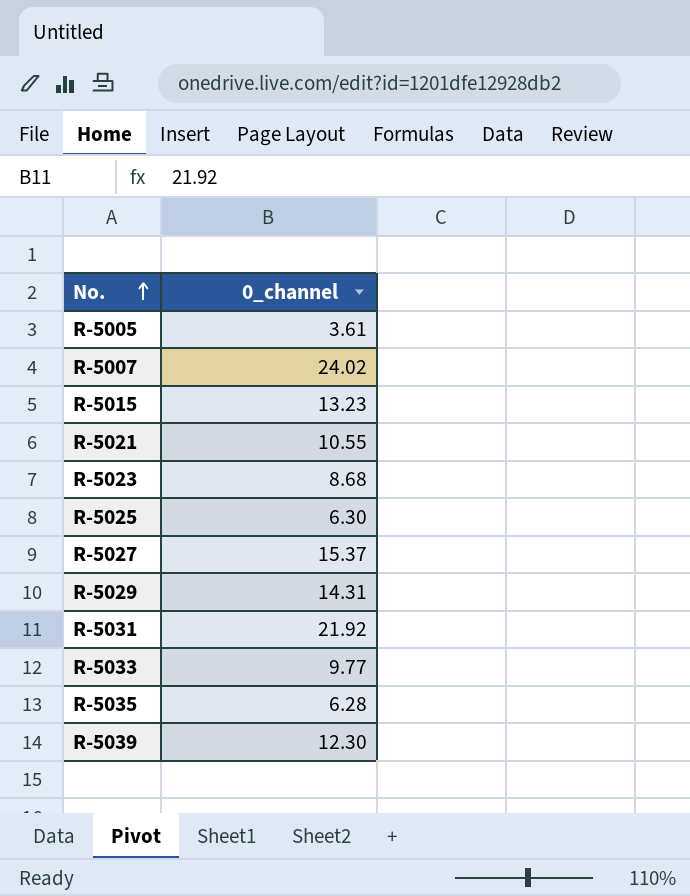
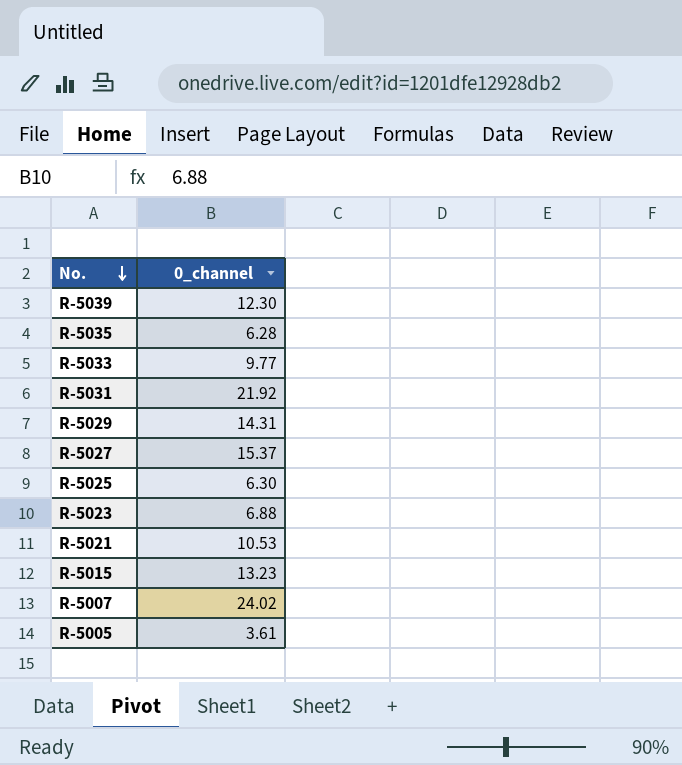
row order: No. ascending -> No. descending
R-5023 | 0_channel: 8.68 -> 6.88
R-5021 | 0_channel: 10.55 -> 10.53

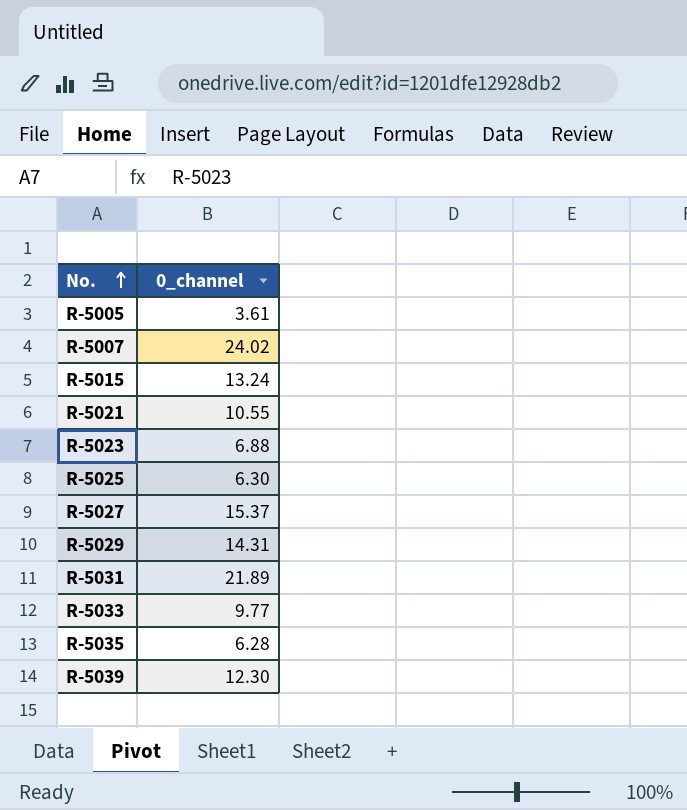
row order: No. descending -> No. ascending
R-5015 | 0_channel: 13.23 -> 13.24
R-5021 | 0_channel: 10.53 -> 10.55
R-5031 | 0_channel: 21.92 -> 21.89

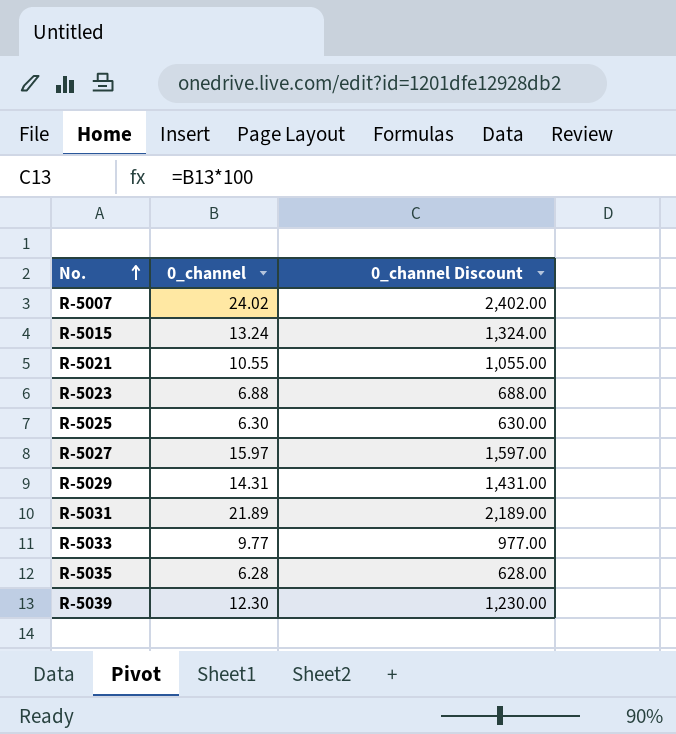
column 0_channel Discount | formula: none -> [0_channel] * 100
row R-5005: 3.61 -> none
R-5027 | 0_channel: 15.37 -> 15.97

